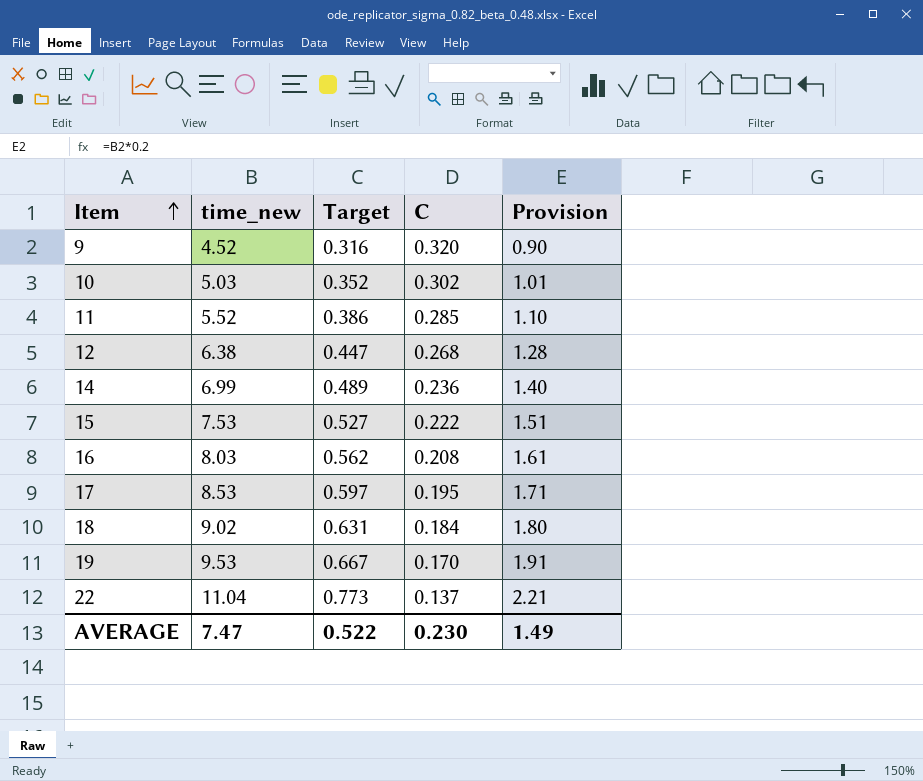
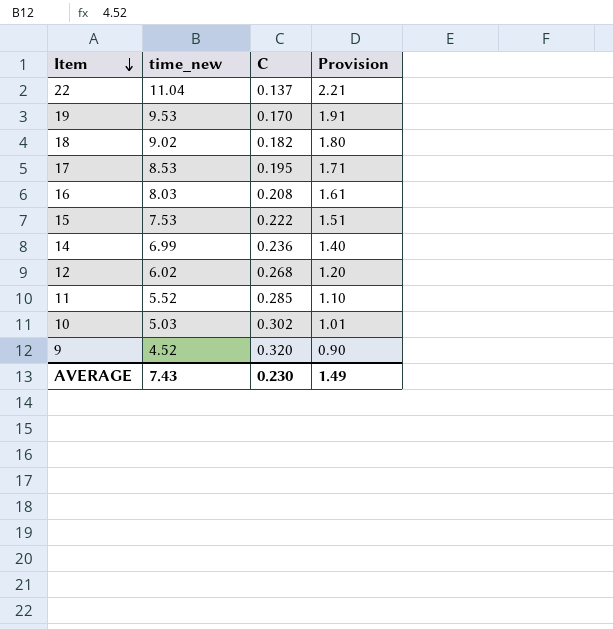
row order: Item ascending -> Item descending
column Target | formula: [time_new] * 0.07 -> none
18 | C: 0.184 -> 0.182
12 | time_new: 6.38 -> 6.02
12 | Provision: 1.28 -> 1.20
AVERAGE | time_new: 7.47 -> 7.43

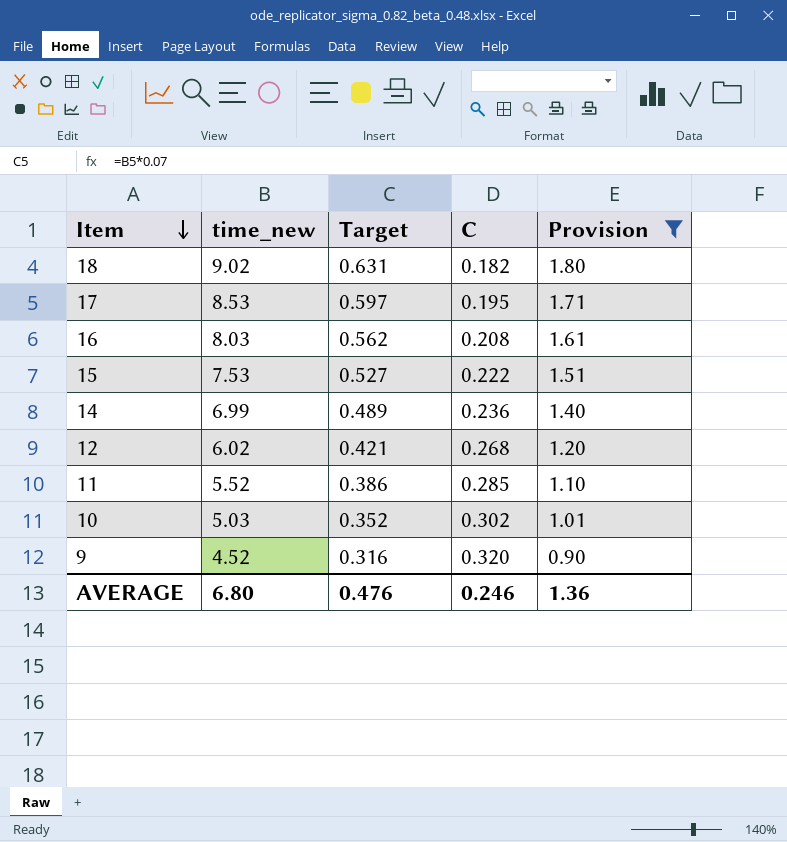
filter: none -> Provision <= 1.80
column Target | formula: none -> [time_new] * 0.07
AVERAGE | time_new: 7.43 -> 6.80
AVERAGE | C: 0.230 -> 0.246
AVERAGE | Provision: 1.49 -> 1.36

